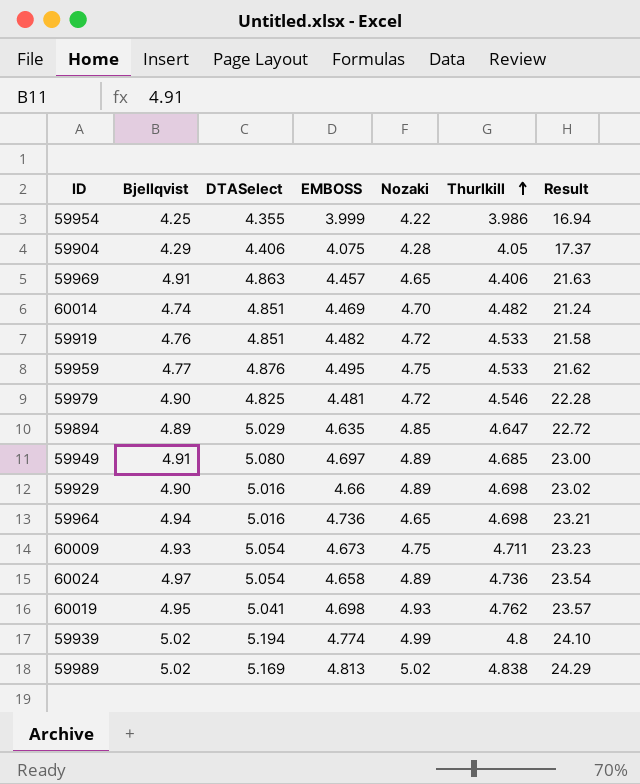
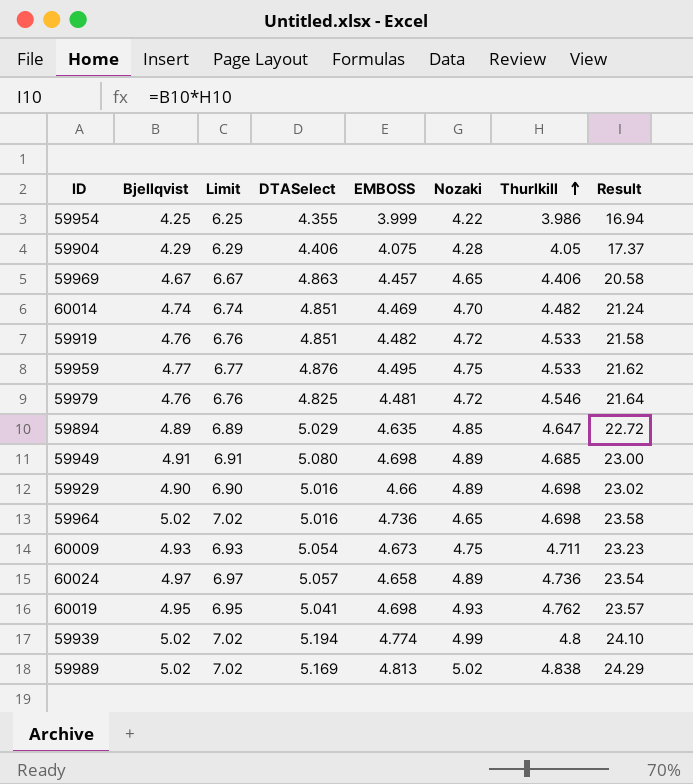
column Limit | formula: none -> [Bjellqvist] + 2
59969 | Bjellqvist: 4.91 -> 4.67
59969 | Result: 21.63 -> 20.58
59979 | Bjellqvist: 4.90 -> 4.76
59979 | Result: 22.28 -> 21.64
59949 | EMBOSS: 4.697 -> 4.698
59964 | Bjellqvist: 4.94 -> 5.02
59964 | Result: 23.21 -> 23.58
60024 | DTASelect: 5.054 -> 5.057

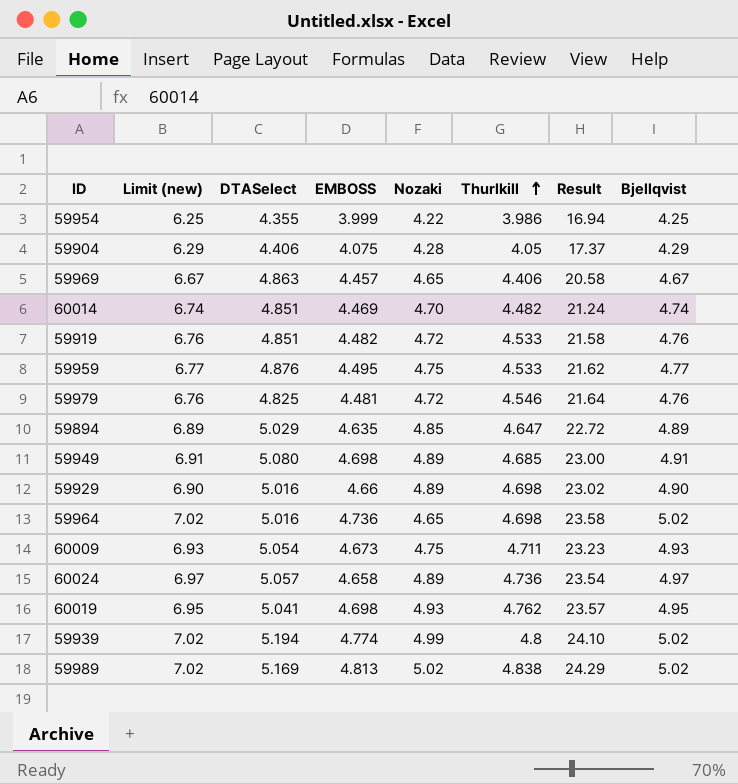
column name: Limit -> Limit (new)
column Bjellqvist | position: 2 -> 8

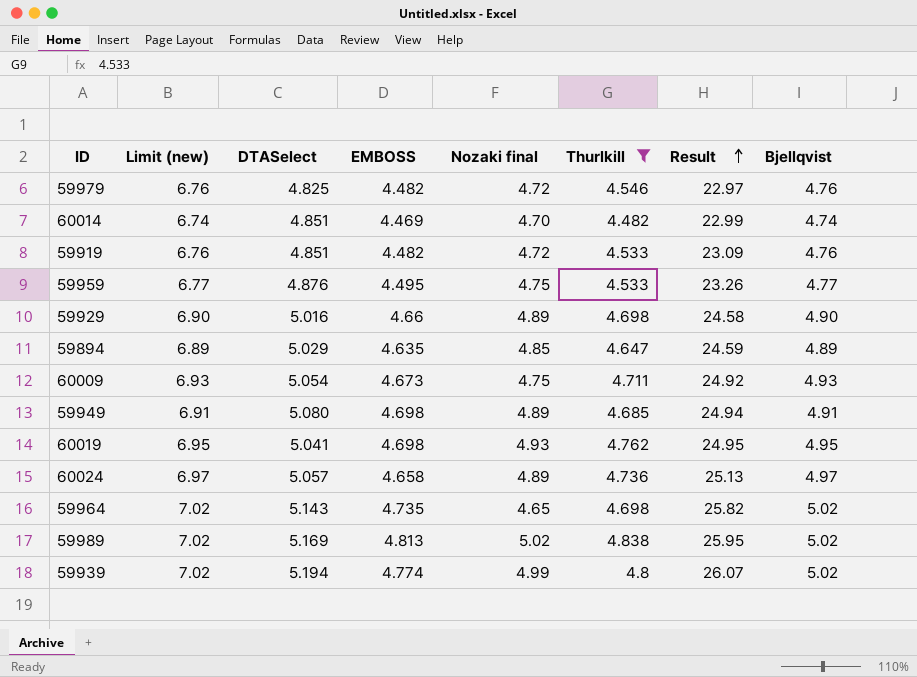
filter: none -> Thurlkill >= 4.482
row order: Thurlkill ascending -> Result ascending
column name: Nozaki -> Nozaki final
column Result | formula: [Thurlkill] * [Bjellqvist] -> [DTASelect] * [Bjellqvist]
59979 | EMBOSS: 4.481 -> 4.482
59964 | DTASelect: 5.016 -> 5.143
59964 | EMBOSS: 4.736 -> 4.735

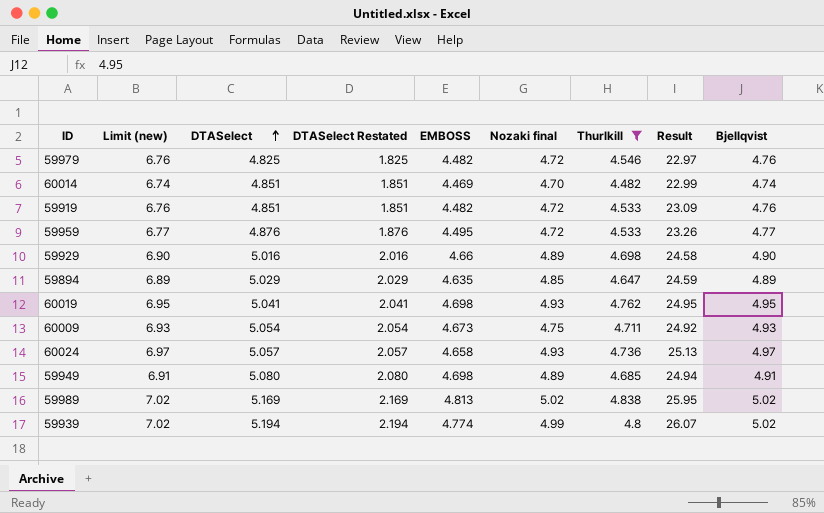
row order: Result ascending -> DTASelect ascending
column DTASelect Restated | formula: none -> [DTASelect] - 3
row 59964: 7.02 | 5.143 | 4.735 | 4.65 | 4.698 | 25.82 | 5.02 -> none
59959 | Nozaki final: 4.75 -> 4.72
60024 | Nozaki final: 4.89 -> 4.93

